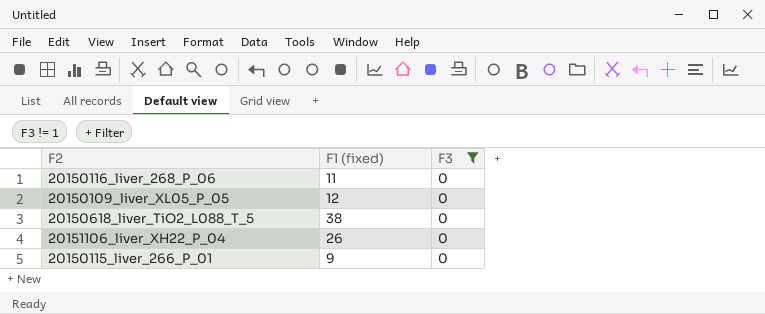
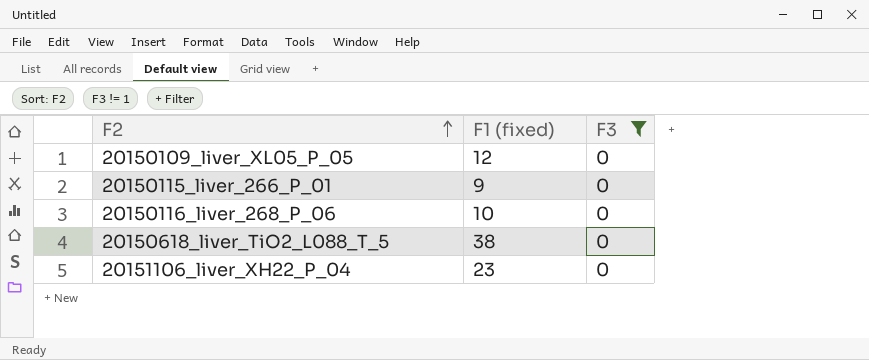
row order: none -> F2 ascending
20150116_liver_268_P_06 | F1 (fixed): 11 -> 10
20151106_liver_XH22_P_04 | F1 (fixed): 26 -> 23

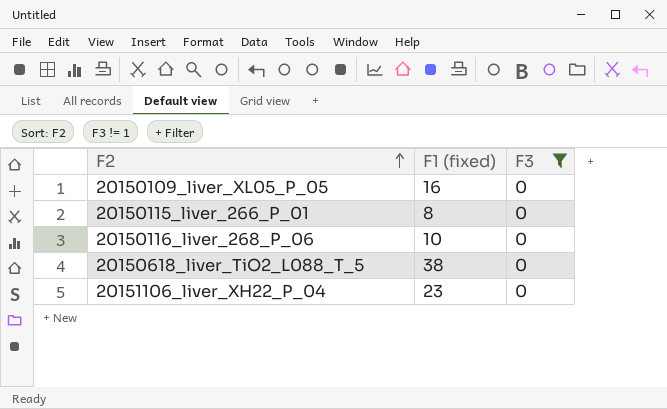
20150109_liver_XL05_P_05 | F1 (fixed): 12 -> 16
20150115_liver_266_P_01 | F1 (fixed): 9 -> 8

